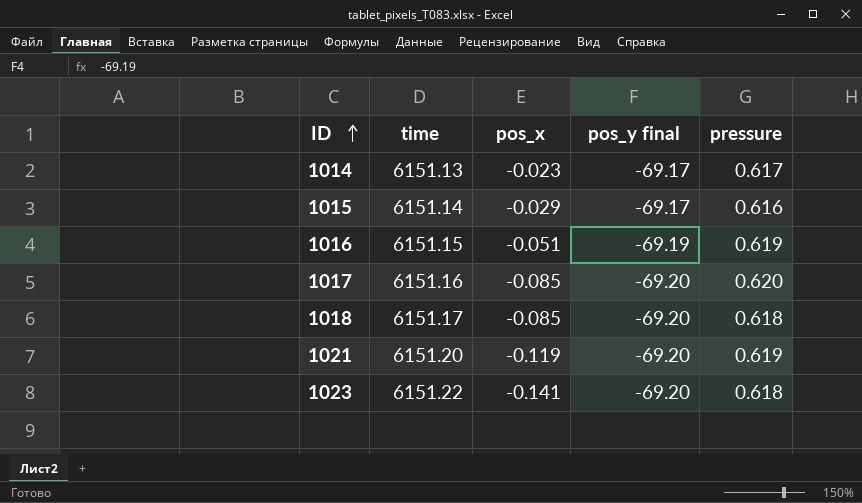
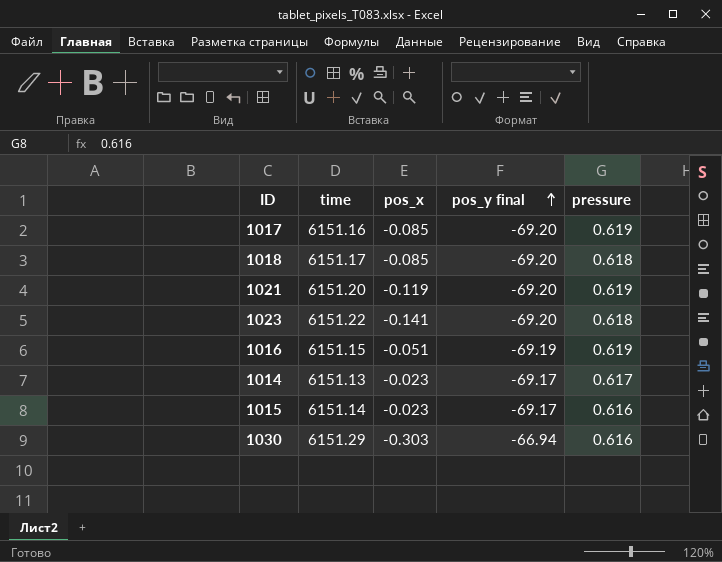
row order: ID ascending -> pos_y final ascending
1017 | pressure: 0.620 -> 0.619
1015 | pos_x: -0.029 -> -0.023
row 1030: none -> 6151.29 | -0.303 | -66.94 | 0.616

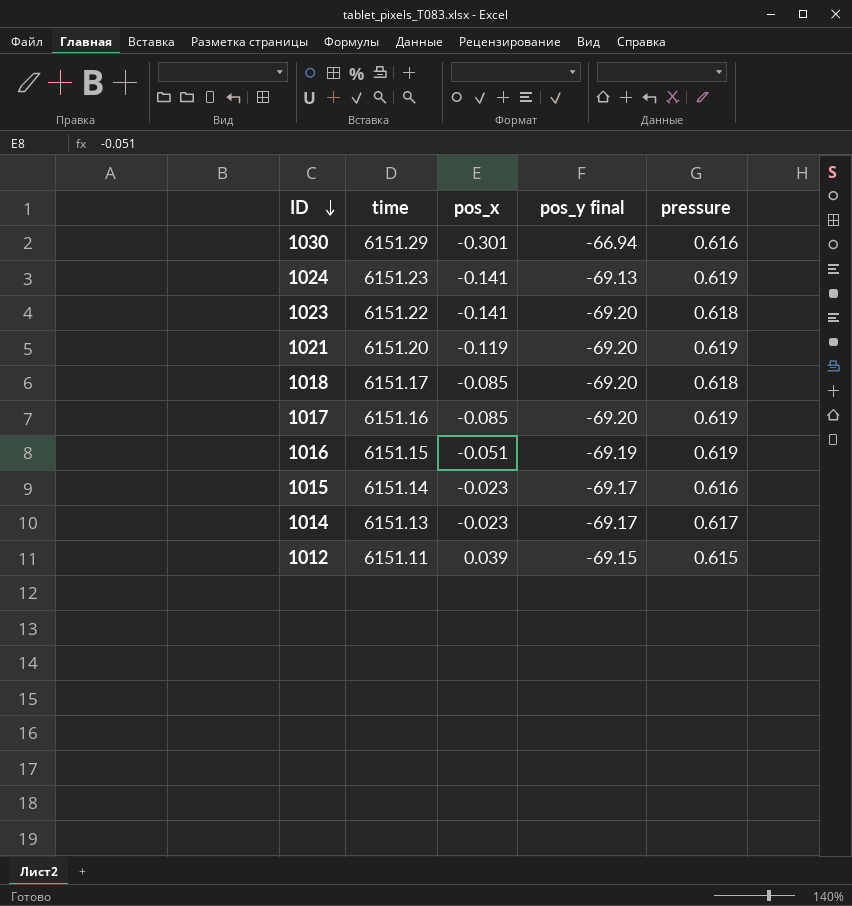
row order: pos_y final ascending -> ID descending
1030 | pos_x: -0.303 -> -0.301
row 1024: none -> 6151.23 | -0.141 | -69.13 | 0.619
row 1012: none -> 6151.11 | 0.039 | -69.15 | 0.615

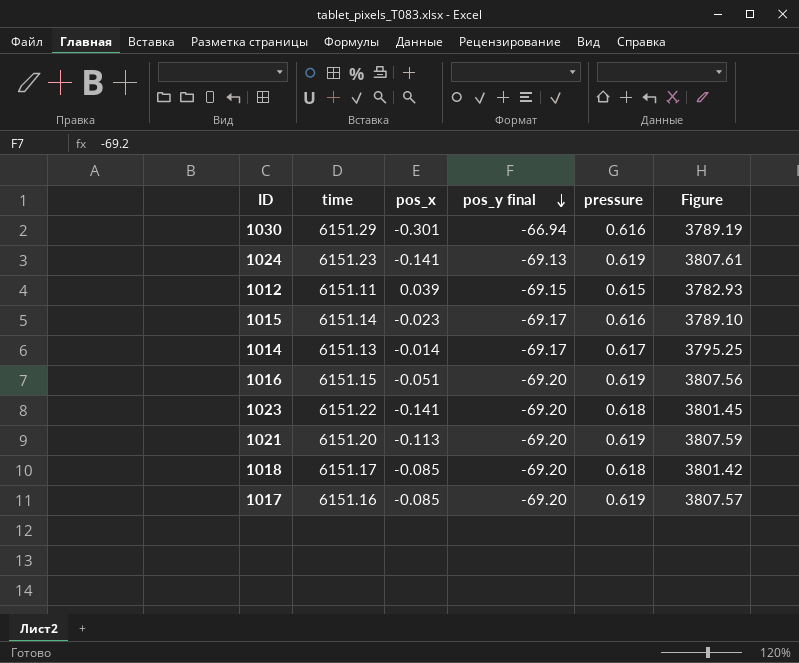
row order: ID descending -> pos_y final descending
column Figure | formula: none -> [time] * [pressure]
1014 | pos_x: -0.023 -> -0.014
1016 | pos_y final: -69.19 -> -69.20
1021 | pos_x: -0.119 -> -0.113

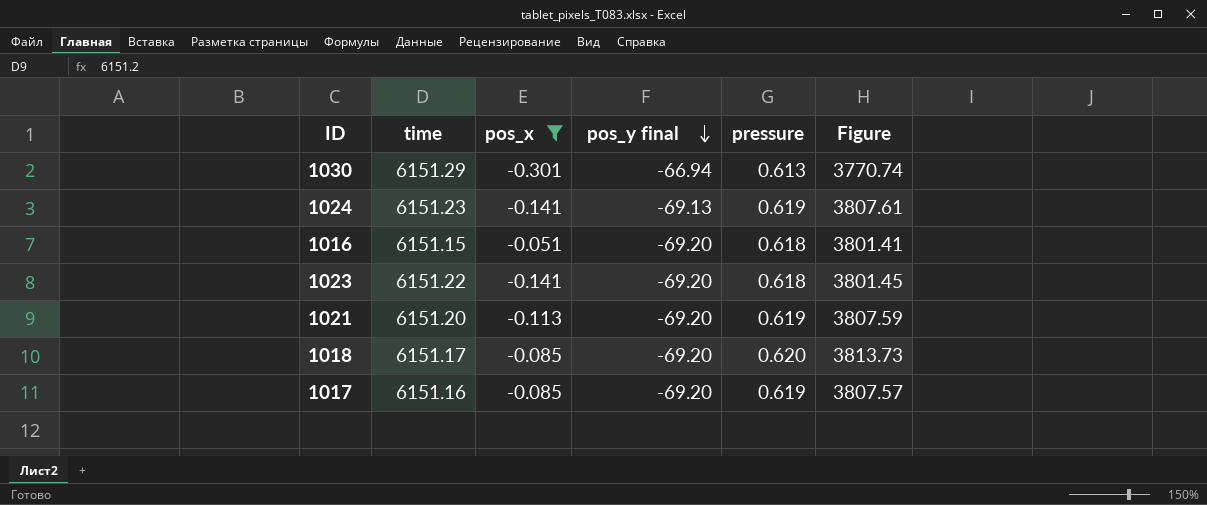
filter: none -> pos_x <= -0.051
1030 | pressure: 0.616 -> 0.613
1030 | Figure: 3789.19 -> 3770.74
1016 | pressure: 0.619 -> 0.618
1016 | Figure: 3807.56 -> 3801.41
1018 | pressure: 0.618 -> 0.620
1018 | Figure: 3801.42 -> 3813.73

